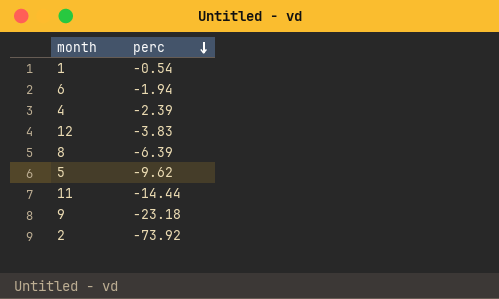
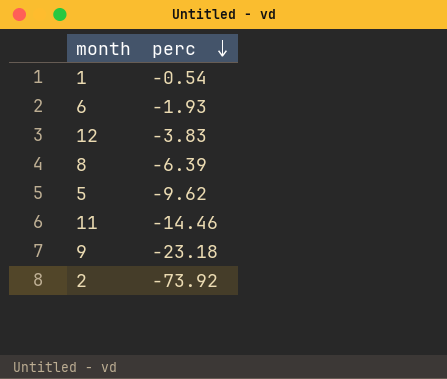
row 4: -2.39 -> none
6 | perc: -1.94 -> -1.93
11 | perc: -14.44 -> -14.46

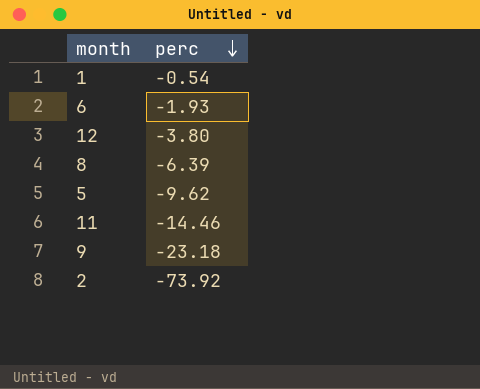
12 | perc: -3.83 -> -3.80

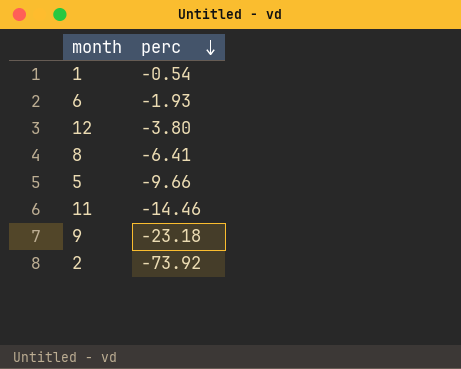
8 | perc: -6.39 -> -6.41
5 | perc: -9.62 -> -9.66

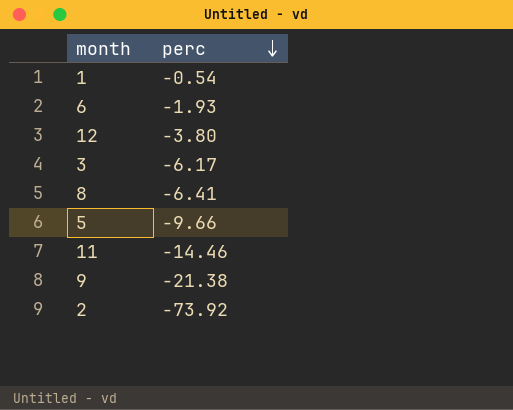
row 3: none -> -6.17
9 | perc: -23.18 -> -21.38

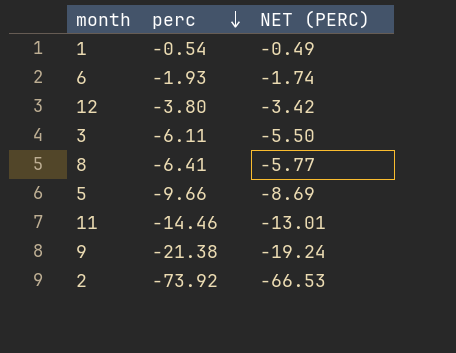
column NET (PERC) | formula: none -> [perc] * 0.9
3 | perc: -6.17 -> -6.11

